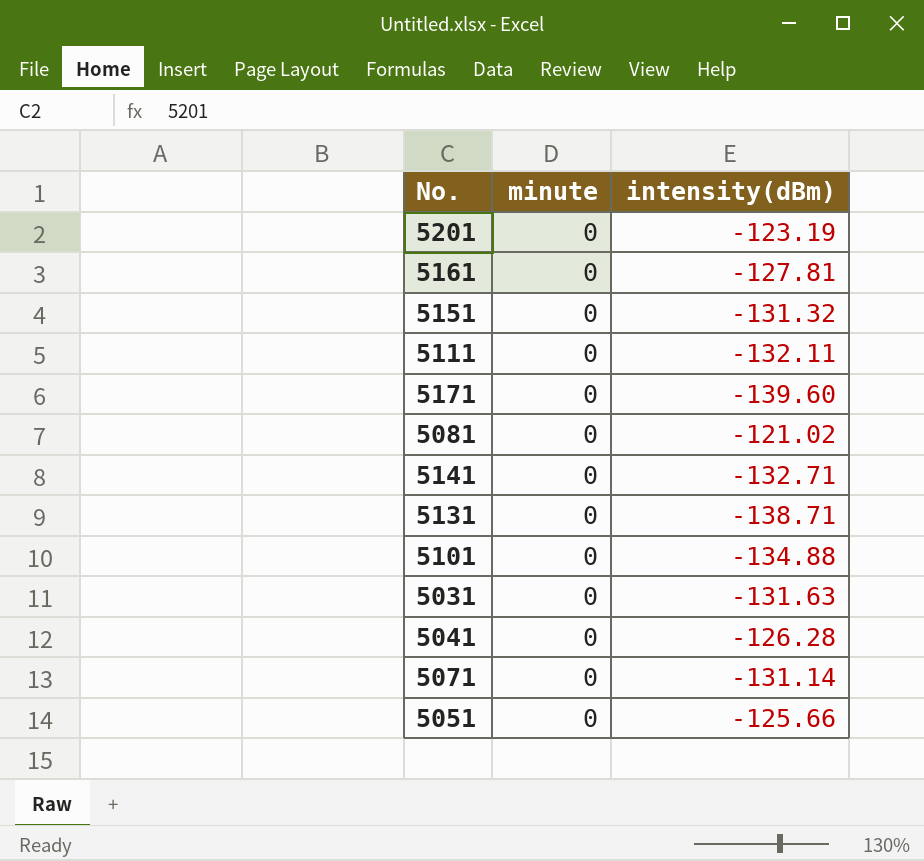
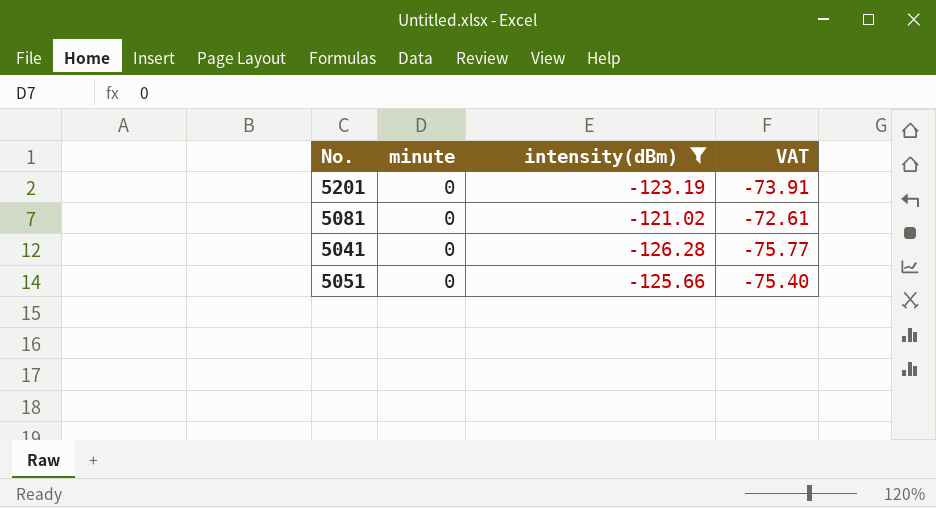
filter: none -> intensity(dBm) >= -126.28
column VAT | formula: none -> [intensity(dBm)] * 0.6

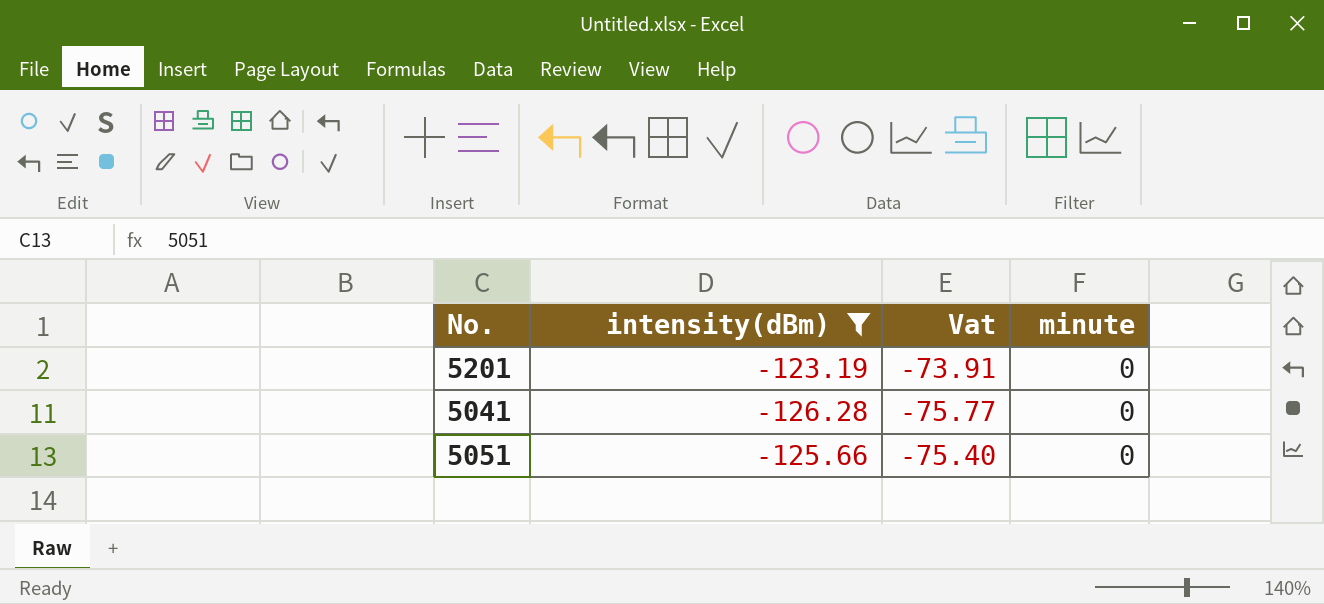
column name: VAT -> Vat
column minute | position: 2 -> 4
row 5081: 0 | -121.02 | -72.61 -> none

